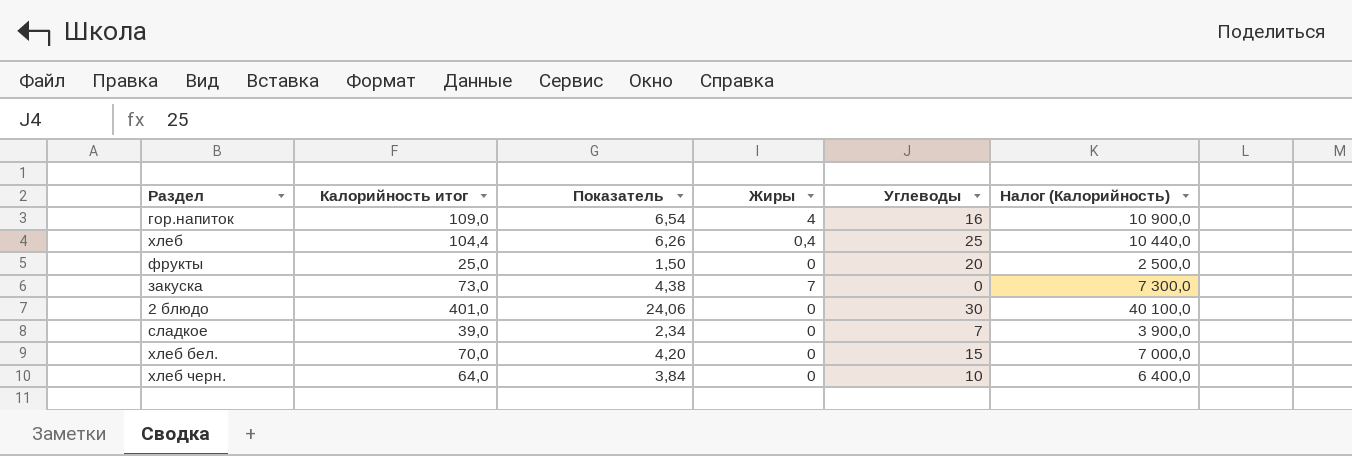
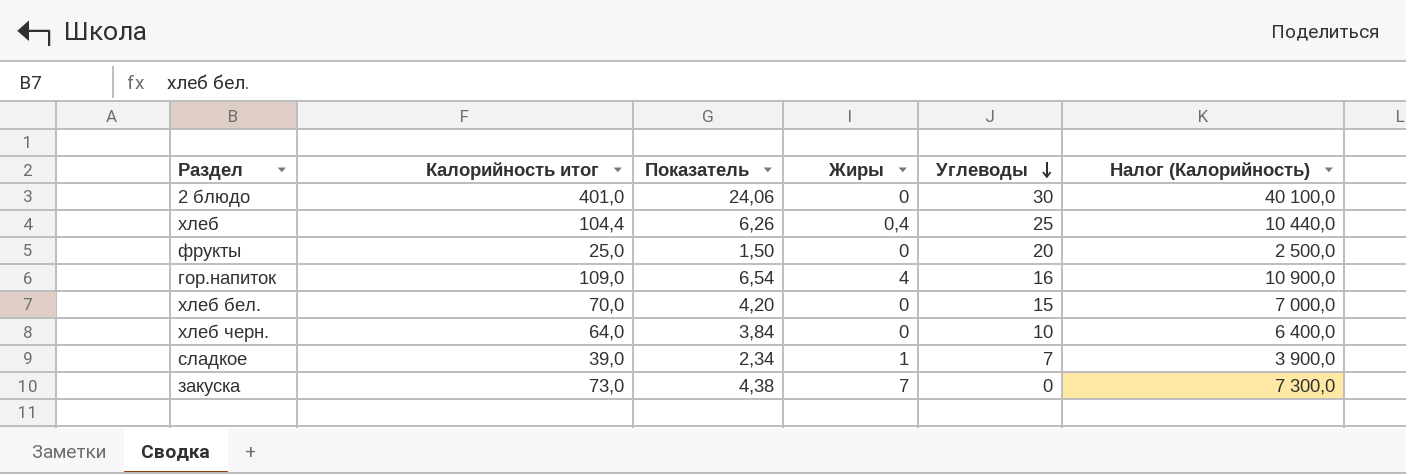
row order: none -> Углеводы descending
сладкое | Жиры: 0 -> 1

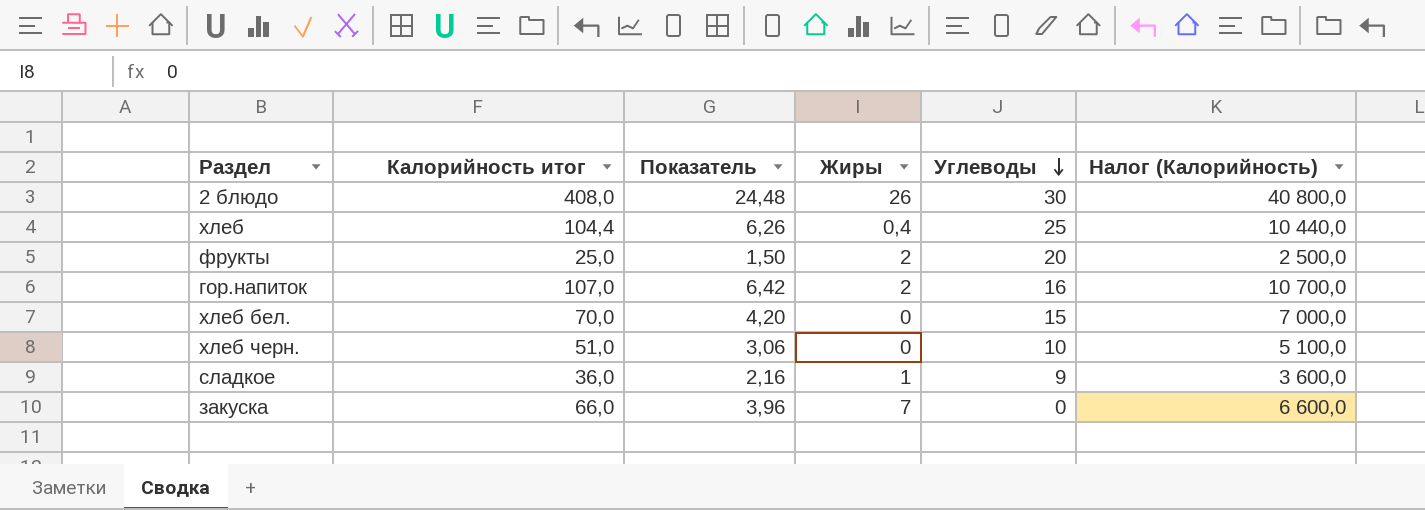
2 блюдо | Калорийность итог: 401,0 -> 408,0
2 блюдо | Показатель: 24,06 -> 24,48
2 блюдо | Жиры: 0 -> 26
2 блюдо | Налог (Калорийность): 40 100,0 -> 40 800,0
фрукты | Жиры: 0 -> 2
гор.напиток | Калорийность итог: 109,0 -> 107,0
гор.напиток | Показатель: 6,54 -> 6,42
гор.напиток | Жиры: 4 -> 2
гор.напиток | Налог (Калорийность): 10 900,0 -> 10 700,0
хлеб черн. | Калорийность итог: 64,0 -> 51,0
хлеб черн. | Показатель: 3,84 -> 3,06
хлеб черн. | Налог (Калорийность): 6 400,0 -> 5 100,0
сладкое | Калорийность итог: 39,0 -> 36,0
сладкое | Показатель: 2,34 -> 2,16
сладкое | Углеводы: 7 -> 9
сладкое | Налог (Калорийность): 3 900,0 -> 3 600,0
закуска | Калорийность итог: 73,0 -> 66,0
закуска | Показатель: 4,38 -> 3,96
закуска | Налог (Калорийность): 7 300,0 -> 6 600,0

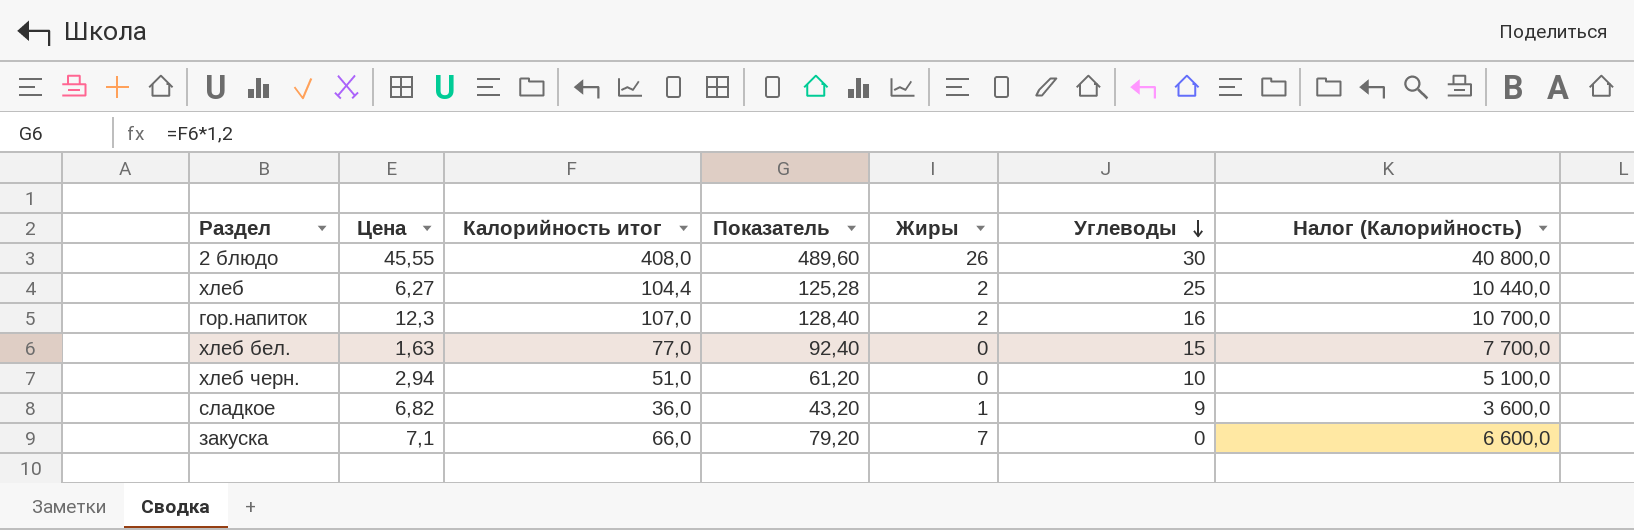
column Цена | position: none -> 2
column Показатель | formula: [Калорийность итог] * 0,06 -> [Калорийность итог] * 1,2
row фрукты: 25,0 | 1,50 | 2 | 20 | 2 500,0 -> none
хлеб | Жиры: 0,4 -> 2
хлеб бел. | Калорийность итог: 70,0 -> 77,0
хлеб бел. | Налог (Калорийность): 7 000,0 -> 7 700,0

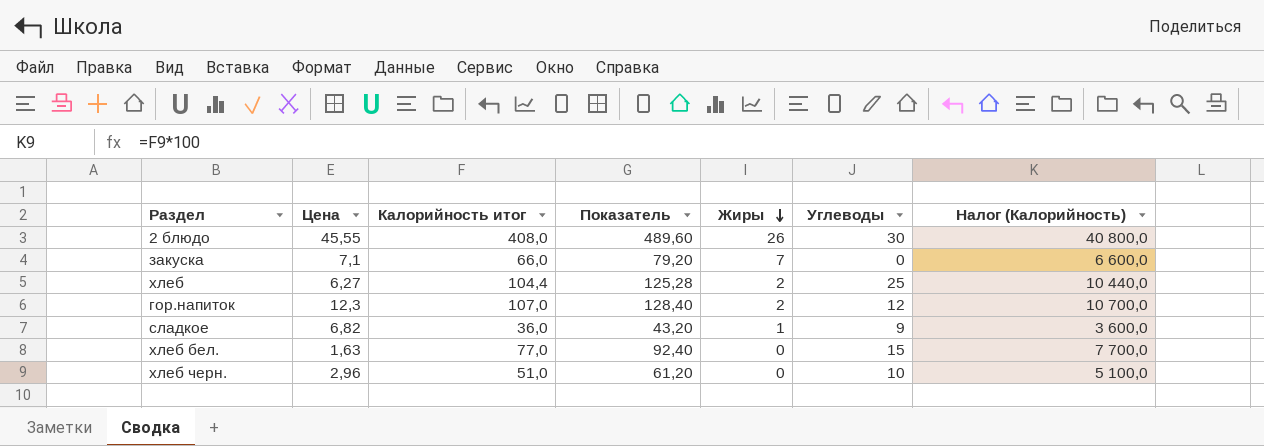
row order: Углеводы descending -> Жиры descending
гор.напиток | Углеводы: 16 -> 12
хлеб черн. | Цена: 2,94 -> 2,96

